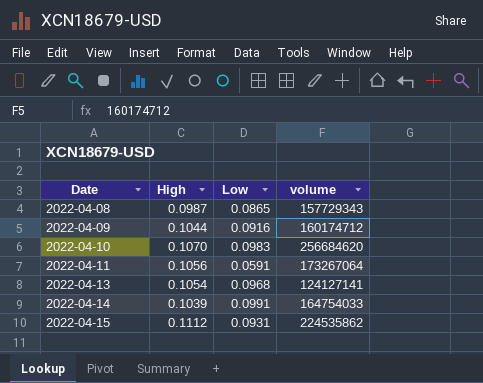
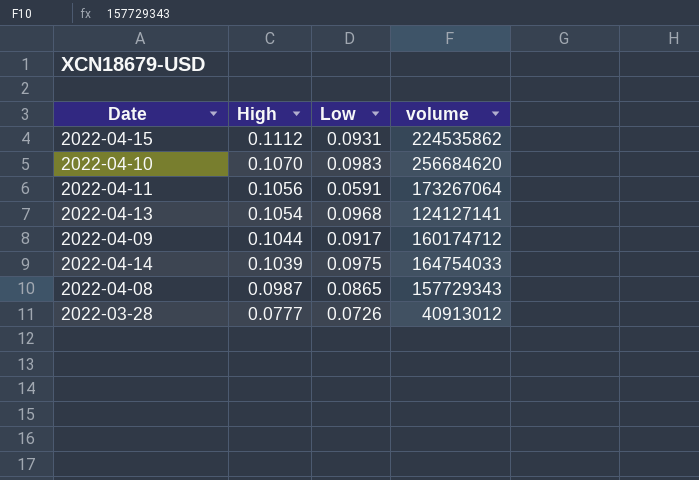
row order: Date ascending -> High descending
2022-04-09 | Low: 0.0916 -> 0.0917
2022-04-14 | Low: 0.0991 -> 0.0975
row 2022-03-28: none -> 0.0777 | 0.0726 | 40913012

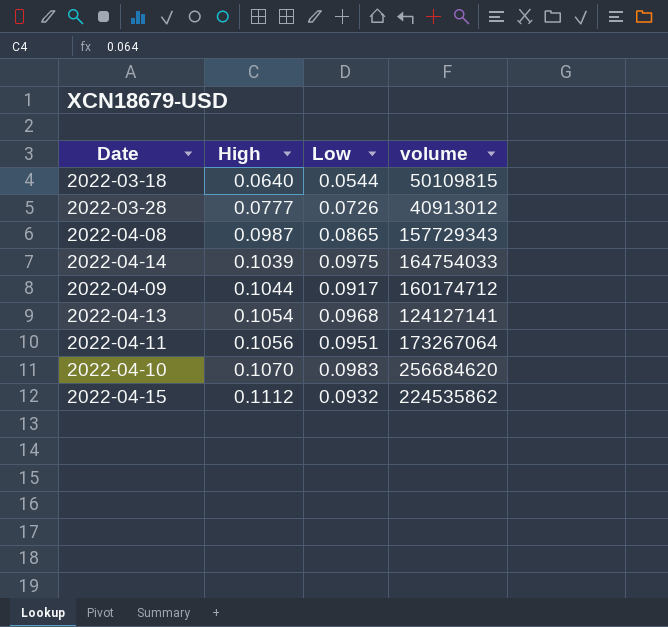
row order: High descending -> High ascending
row 2022-03-18: none -> 0.0640 | 0.0544 | 50109815
2022-04-11 | Low: 0.0591 -> 0.0951
2022-04-15 | Low: 0.0931 -> 0.0932

